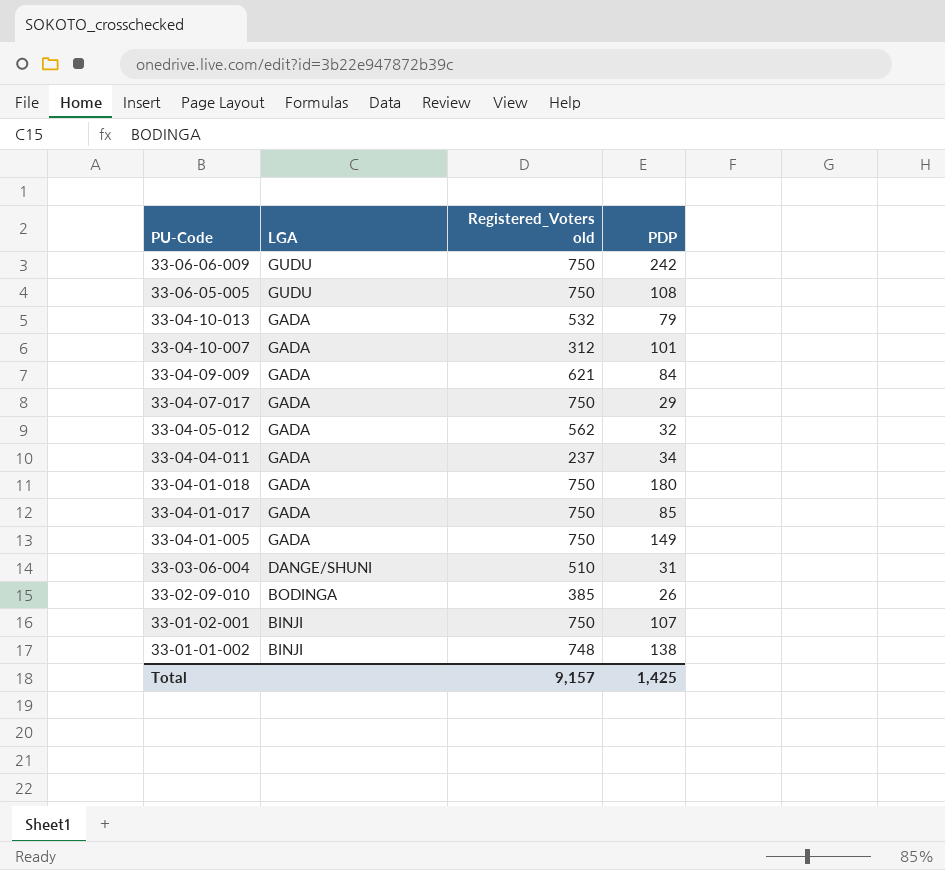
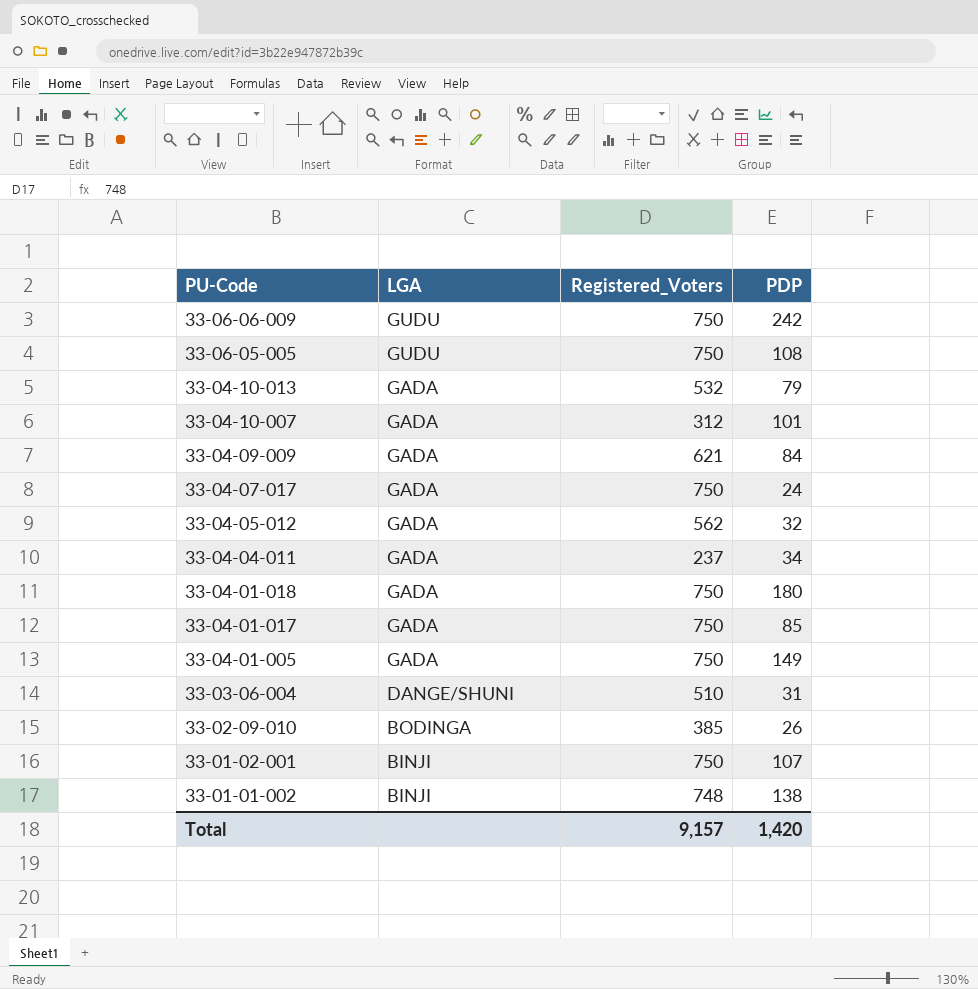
column name: Registered_Voters old -> Registered_Voters
33-04-07-017 | PDP: 29 -> 24
Total | PDP: 1,425 -> 1,420

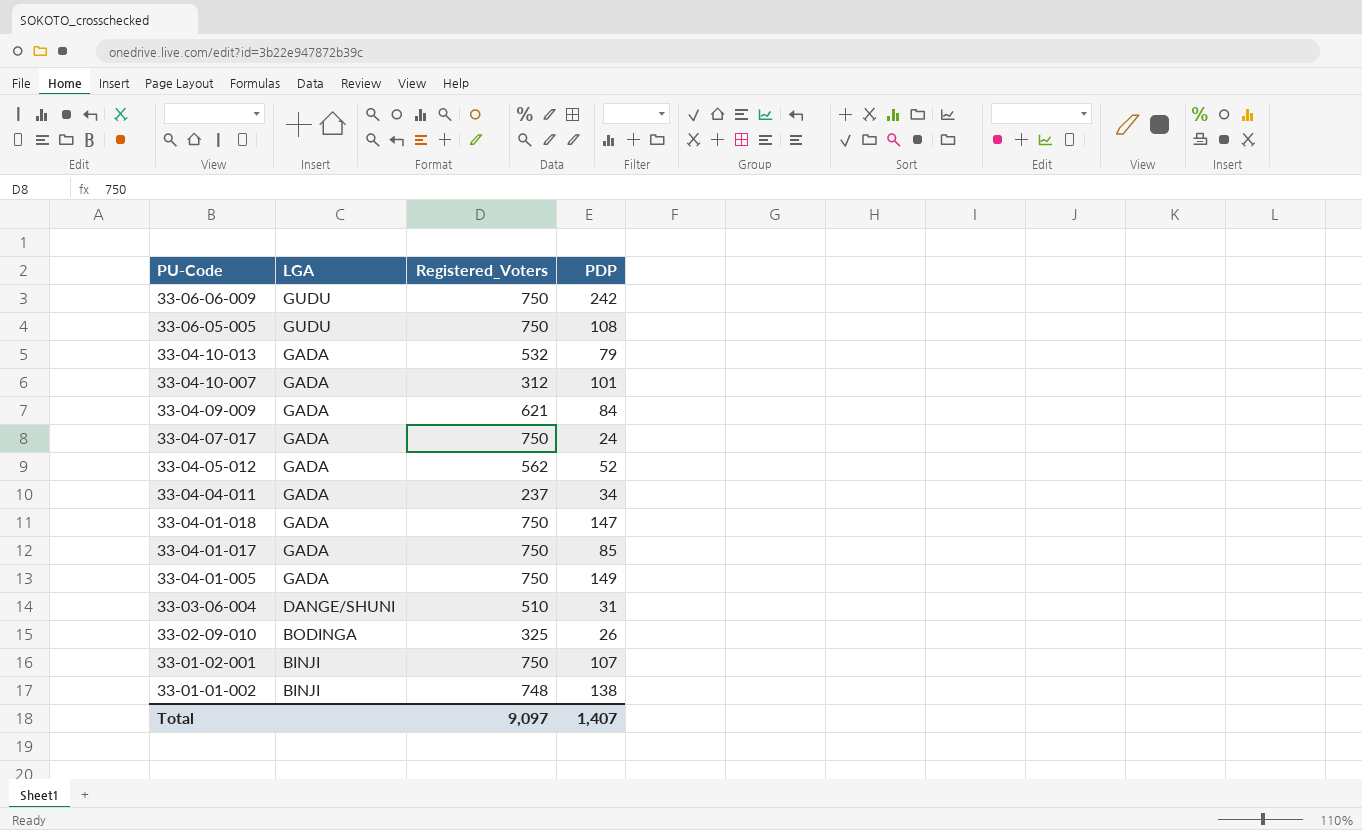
33-04-05-012 | PDP: 32 -> 52
33-04-01-018 | PDP: 180 -> 147
33-02-09-010 | Registered_Voters: 385 -> 325
Total | Registered_Voters: 9,157 -> 9,097
Total | PDP: 1,420 -> 1,407

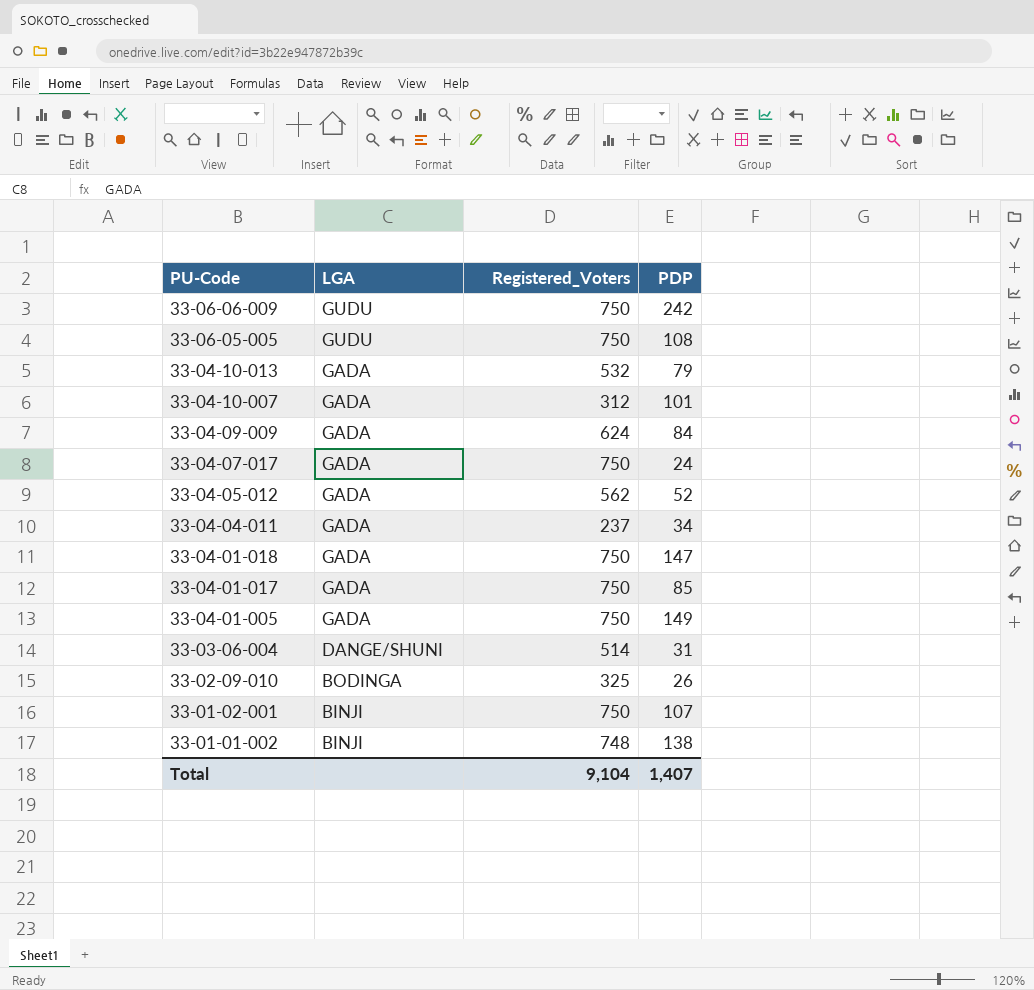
33-04-09-009 | Registered_Voters: 621 -> 624
33-03-06-004 | Registered_Voters: 510 -> 514
Total | Registered_Voters: 9,097 -> 9,104

